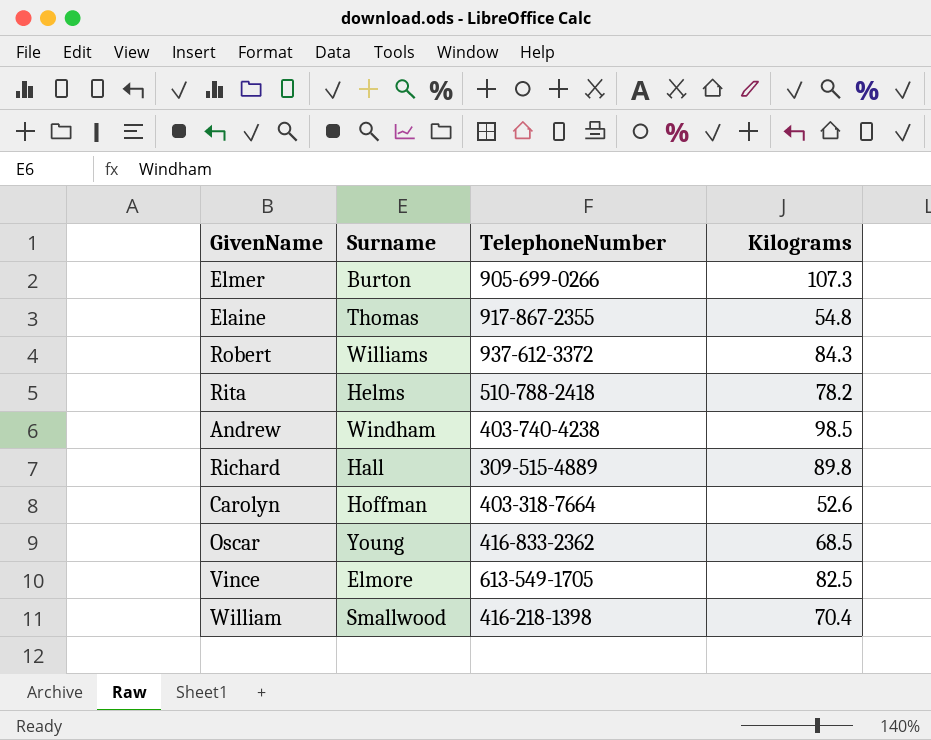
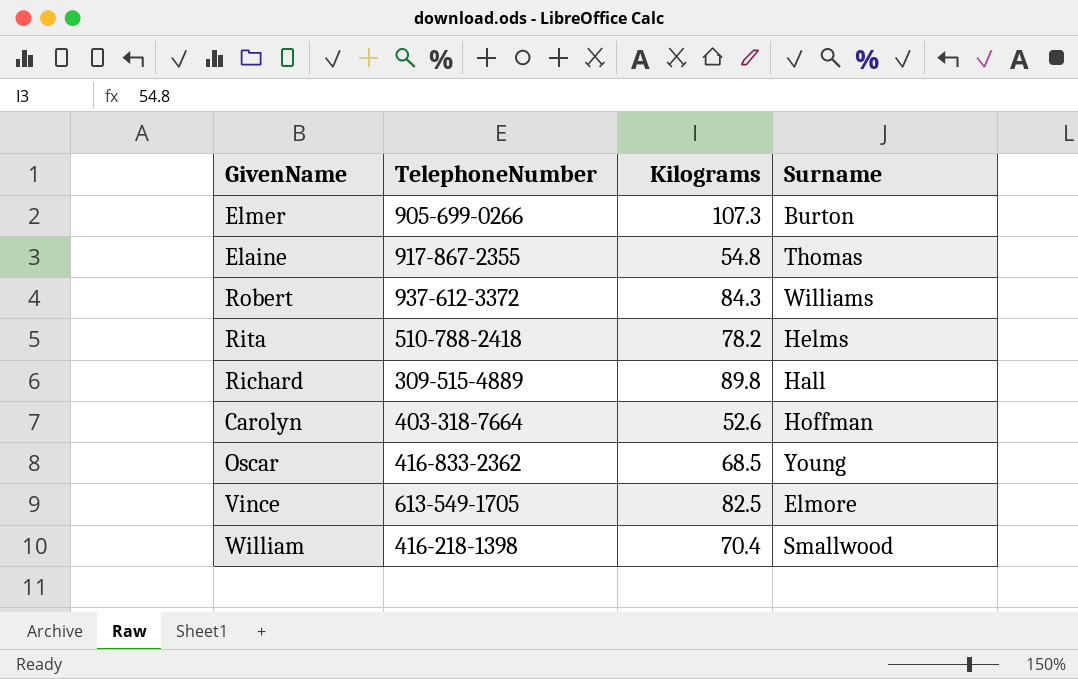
column Surname | position: 2 -> 4
row Andrew: Windham | 403-740-4238 | 98.5 -> none

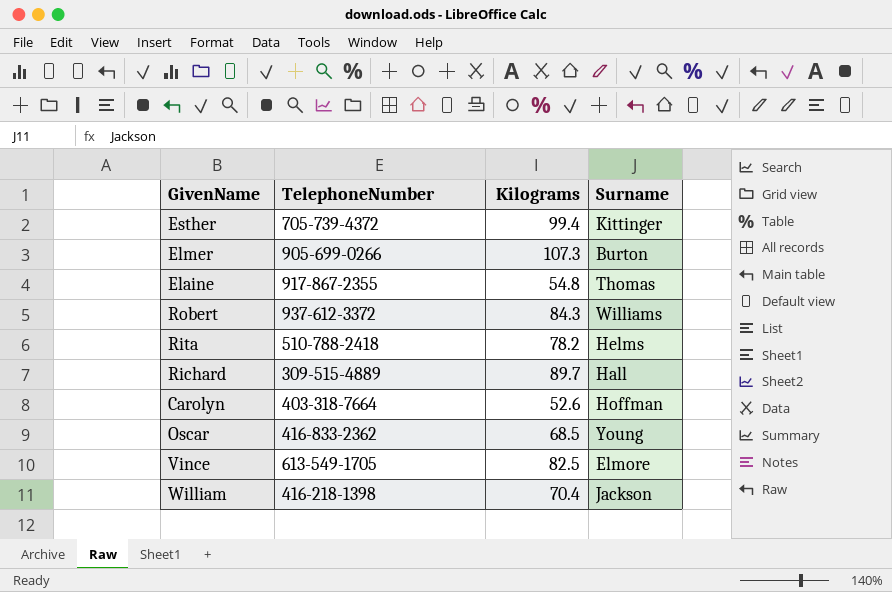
row Esther: none -> 705-739-4372 | 99.4 | Kittinger
Richard | Kilograms: 89.8 -> 89.7
William | Surname: Smallwood -> Jackson

